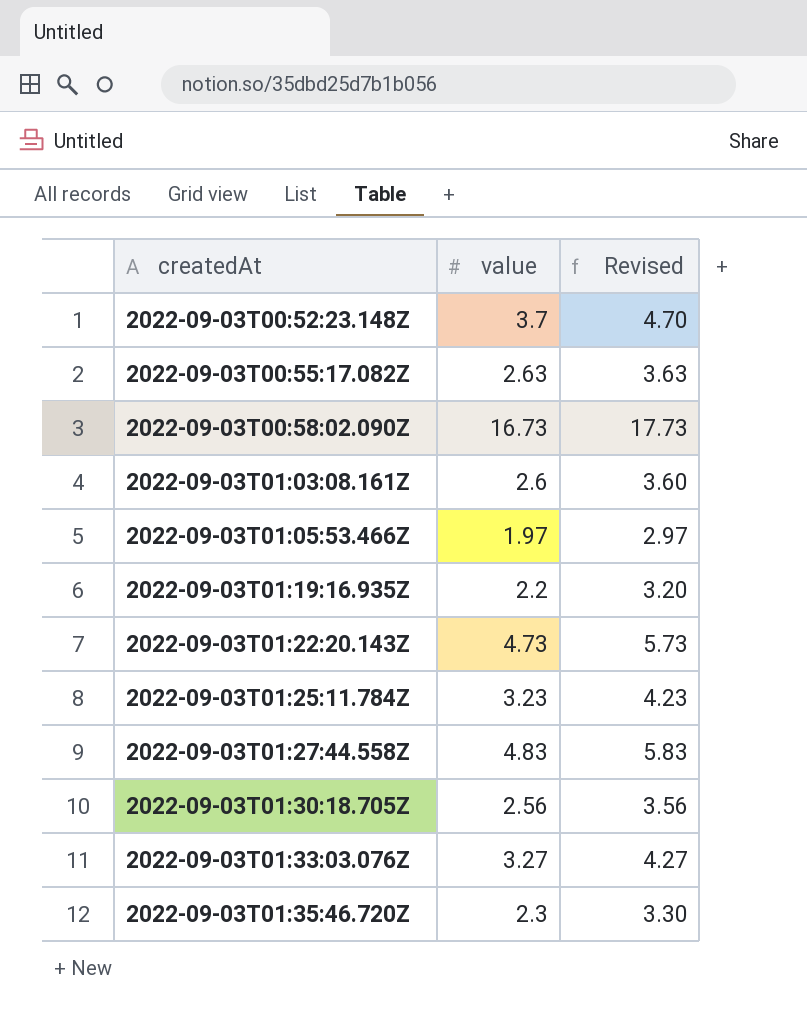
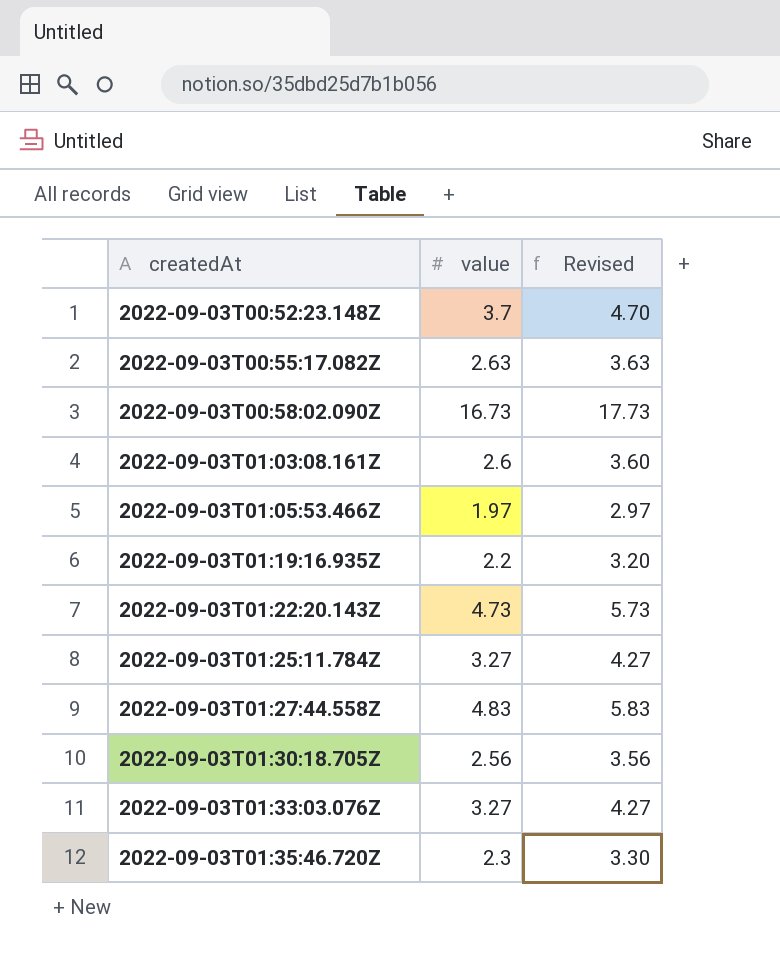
2022-09-03T01:25:11.784Z | value: 3.23 -> 3.27
2022-09-03T01:25:11.784Z | Revised: 4.23 -> 4.27

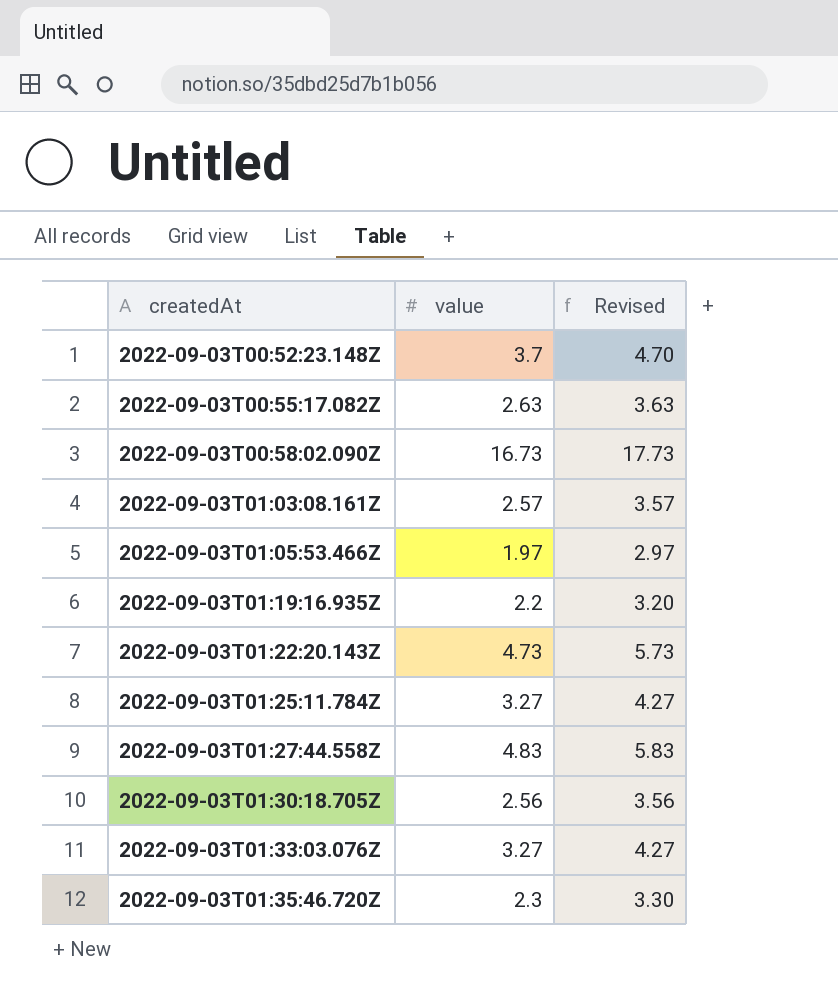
2022-09-03T01:03:08.161Z | value: 2.6 -> 2.57
2022-09-03T01:03:08.161Z | Revised: 3.60 -> 3.57

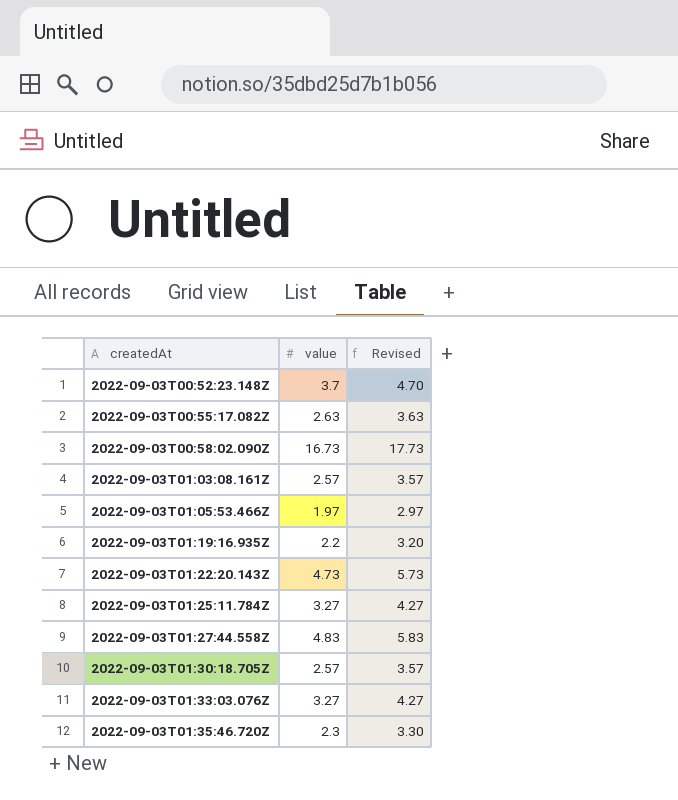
2022-09-03T01:30:18.705Z | value: 2.56 -> 2.57
2022-09-03T01:30:18.705Z | Revised: 3.56 -> 3.57

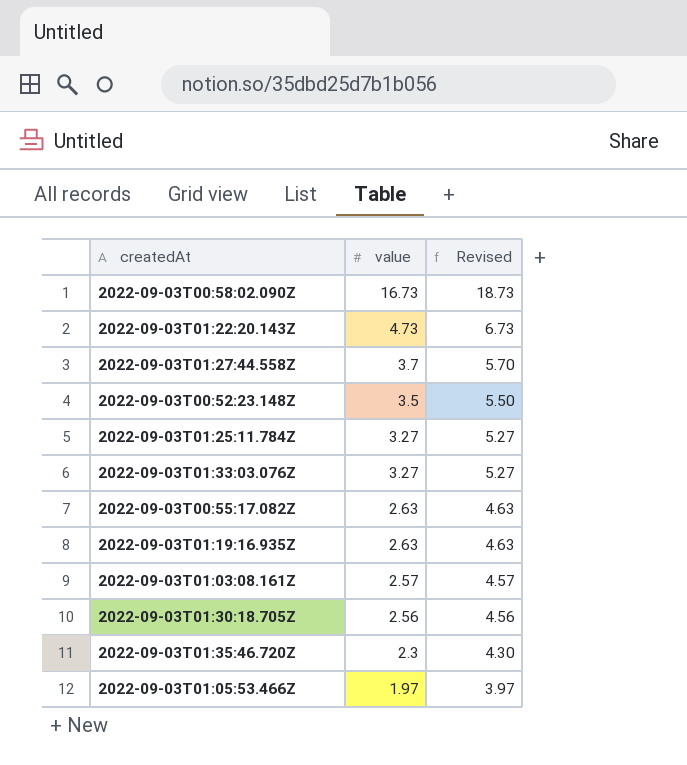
row order: createdAt ascending -> value descending
column Revised | formula: [value] + 1 -> [value] + 2
2022-09-03T01:27:44.558Z | value: 4.83 -> 3.7
2022-09-03T00:52:23.148Z | value: 3.7 -> 3.5
2022-09-03T01:19:16.935Z | value: 2.2 -> 2.63
2022-09-03T01:30:18.705Z | value: 2.57 -> 2.56

